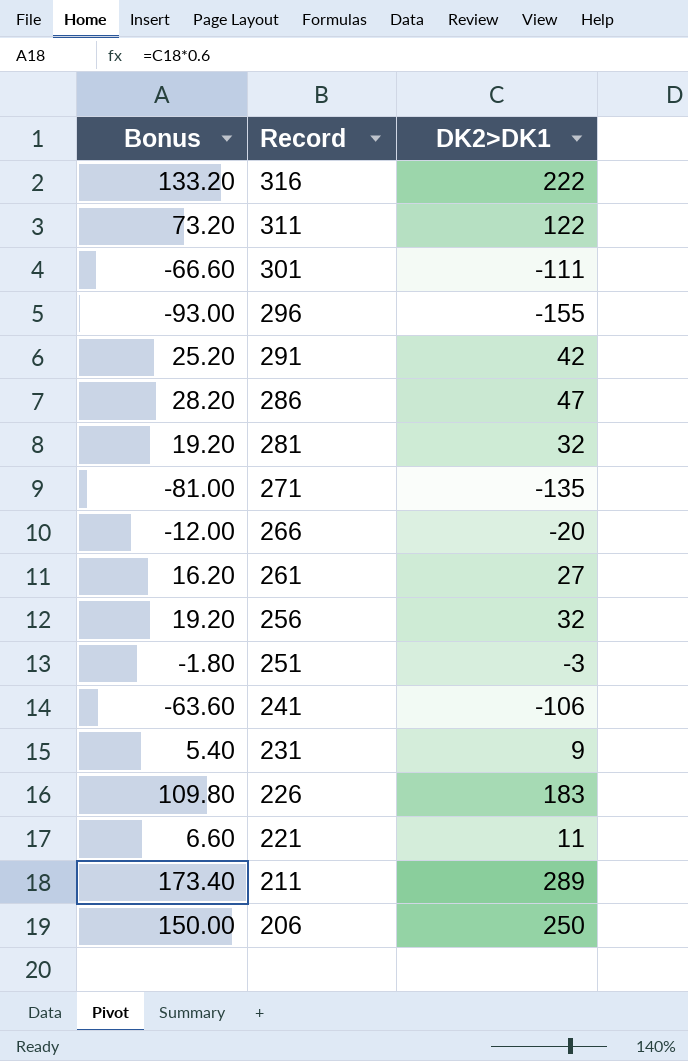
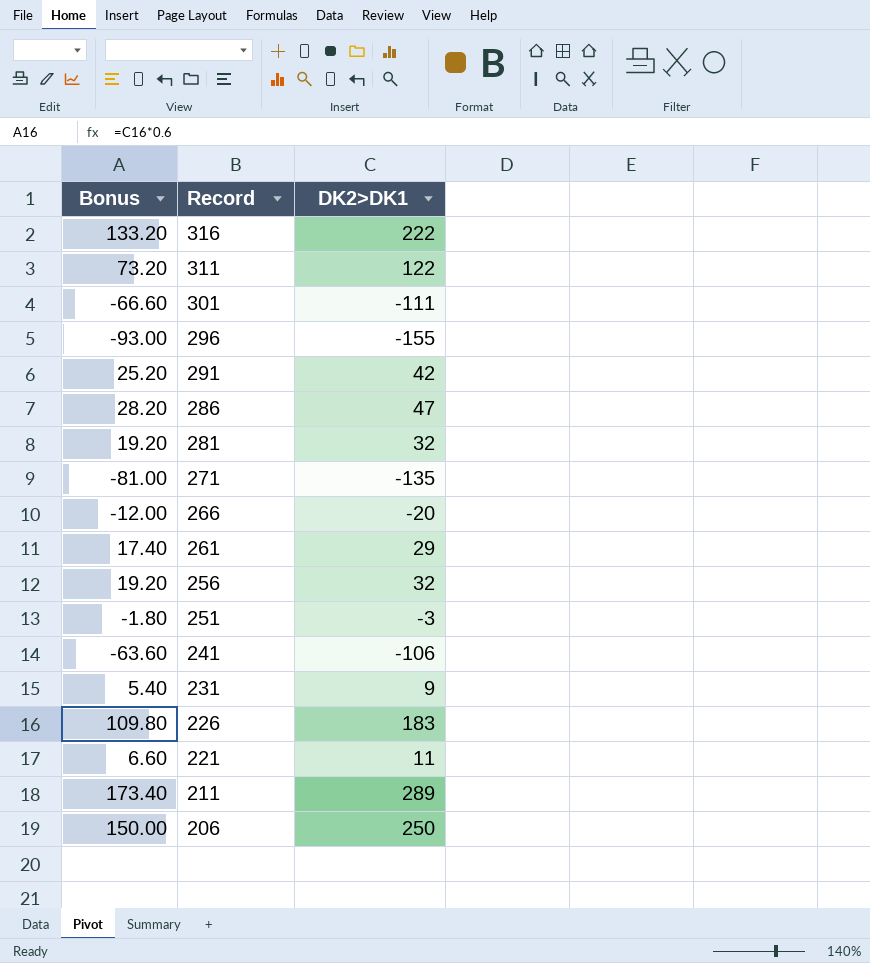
261 | Bonus: 16.20 -> 17.40
261 | DK2>DK1: 27 -> 29

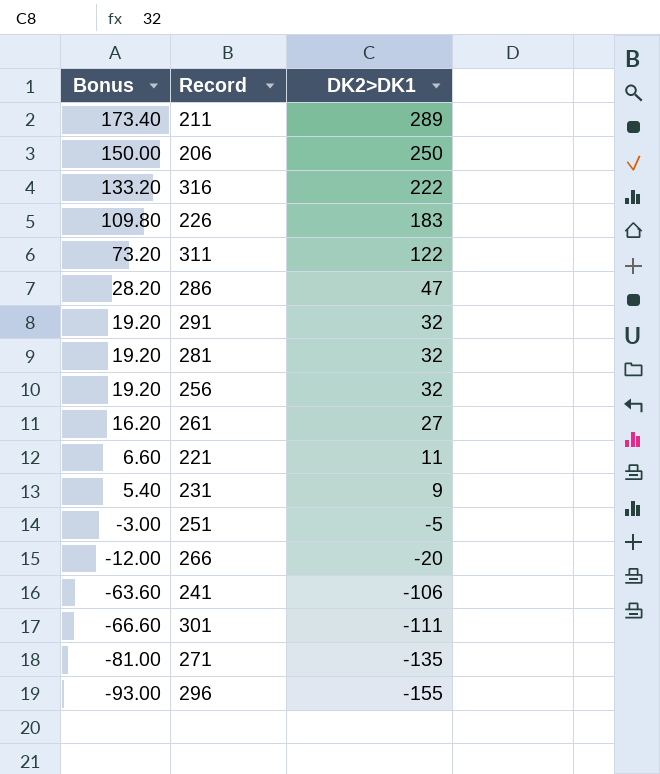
row order: Record descending -> Bonus descending
291 | Bonus: 25.20 -> 19.20
291 | DK2>DK1: 42 -> 32
261 | Bonus: 17.40 -> 16.20
261 | DK2>DK1: 29 -> 27
251 | Bonus: -1.80 -> -3.00
251 | DK2>DK1: -3 -> -5

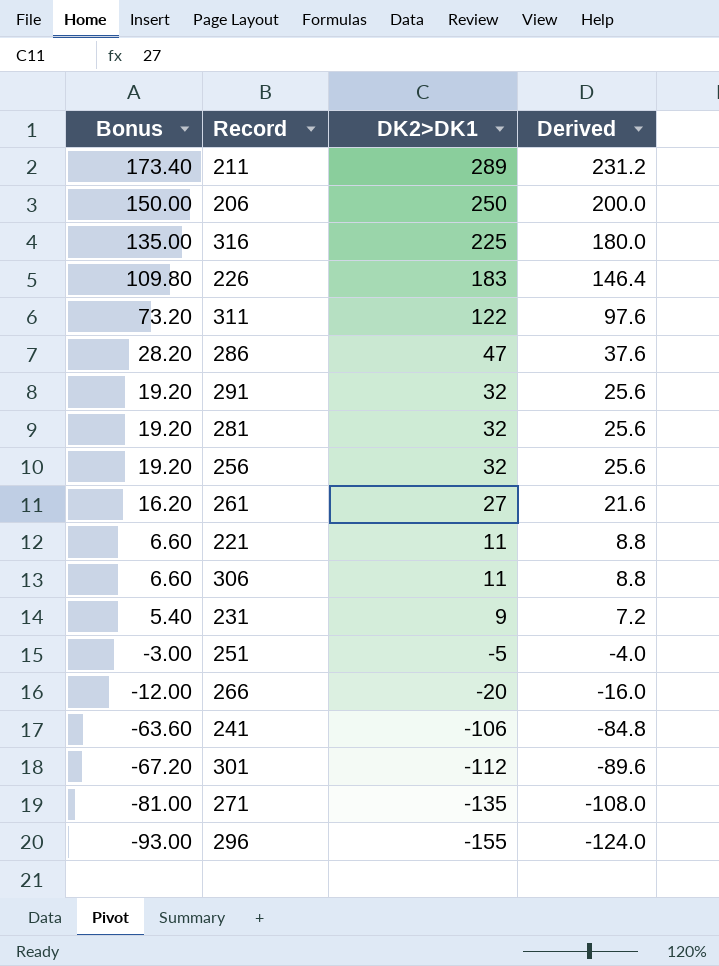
column Derived | formula: none -> [DK2>DK1] * 0.8
316 | Bonus: 133.20 -> 135.00
316 | DK2>DK1: 222 -> 225
row 306: none -> 6.60 | 11 | 8.8
301 | Bonus: -66.60 -> -67.20
301 | DK2>DK1: -111 -> -112

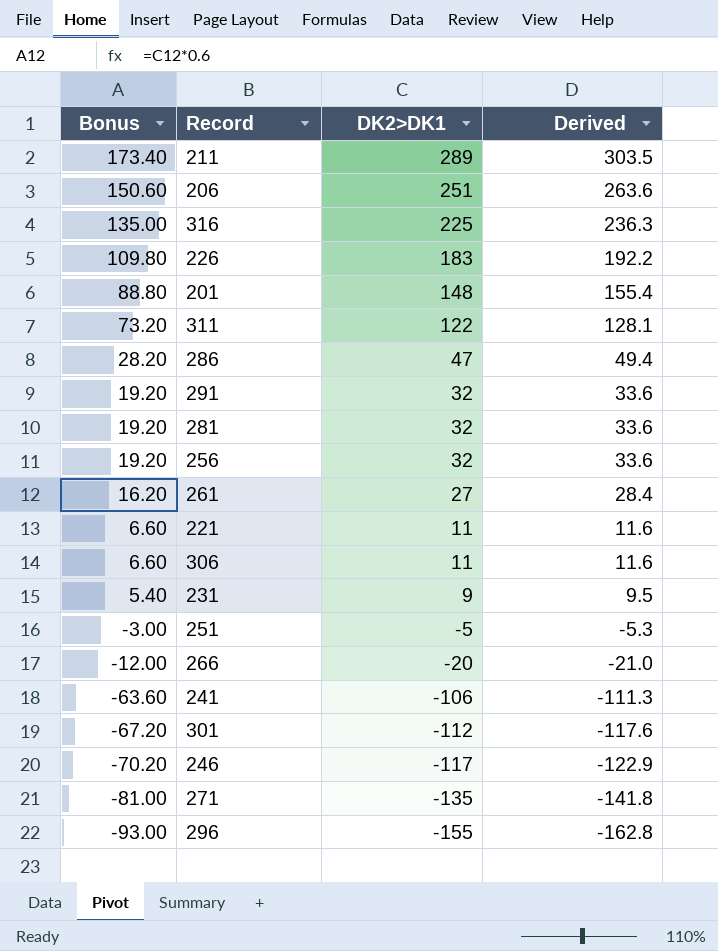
column Derived | formula: [DK2>DK1] * 0.8 -> [DK2>DK1] * 1.05
206 | Bonus: 150.00 -> 150.60
206 | DK2>DK1: 250 -> 251
row 201: none -> 88.80 | 148 | 155.4
row 246: none -> -70.20 | -117 | -122.9

